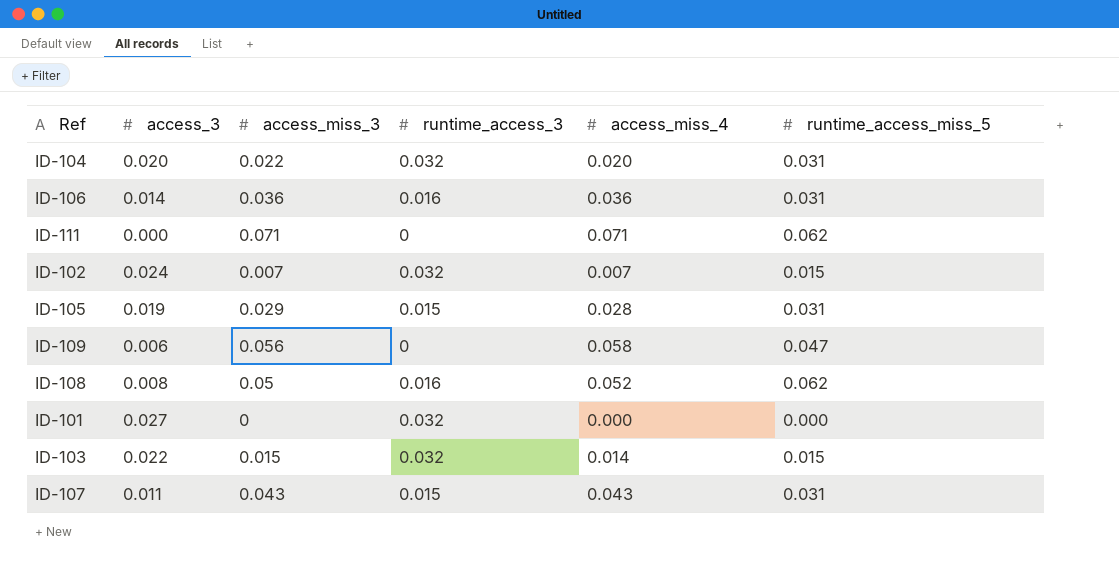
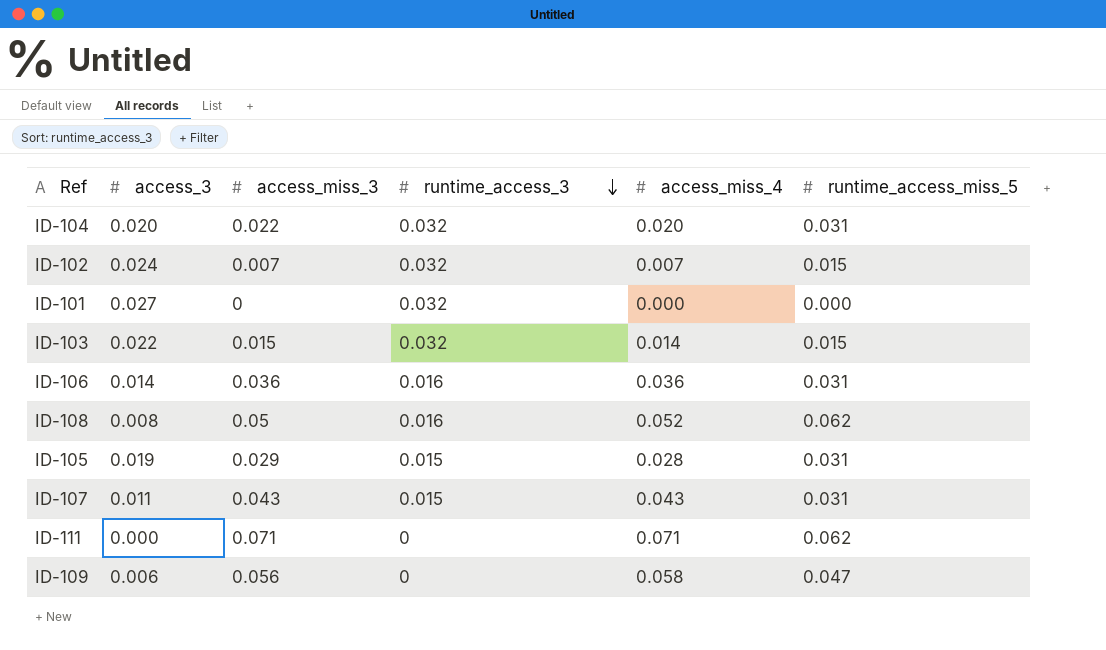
row order: none -> runtime_access_3 descending

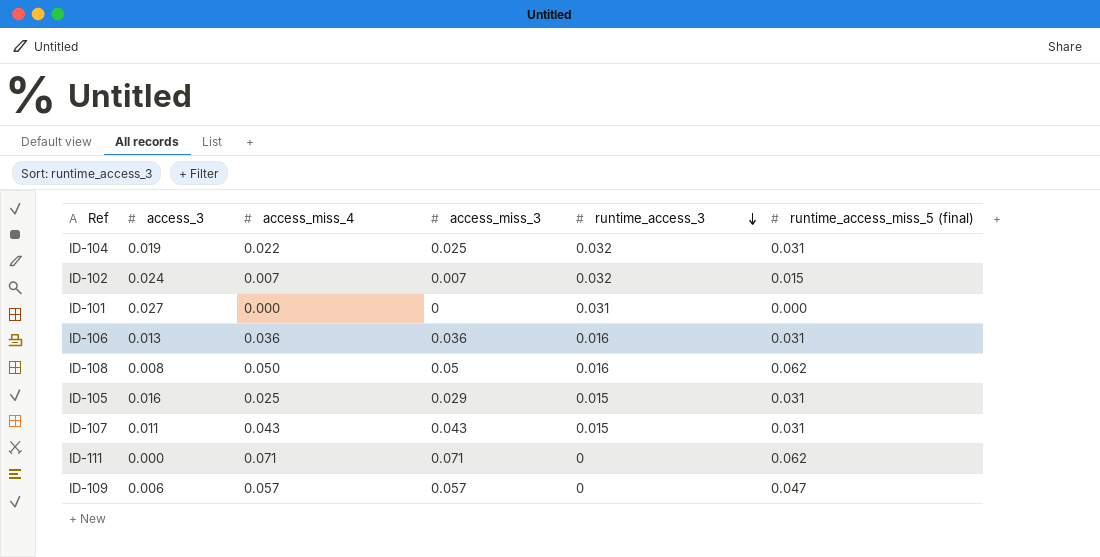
column access_miss_4 | position: 5 -> 3
column name: runtime_access_miss_5 -> runtime_access_miss_5 (final)
row ID-103: 0.022 | 0.015 | 0.032 | 0.014 | 0.015 -> none
ID-104 | access_3: 0.020 -> 0.019
ID-104 | access_miss_4: 0.020 -> 0.022
ID-104 | access_miss_3: 0.022 -> 0.025
ID-101 | runtime_access_3: 0.032 -> 0.031
ID-106 | access_3: 0.014 -> 0.013
ID-108 | access_miss_4: 0.052 -> 0.050
ID-105 | access_3: 0.019 -> 0.016
ID-105 | access_miss_4: 0.028 -> 0.025
ID-109 | access_miss_4: 0.058 -> 0.057
ID-109 | access_miss_3: 0.056 -> 0.057

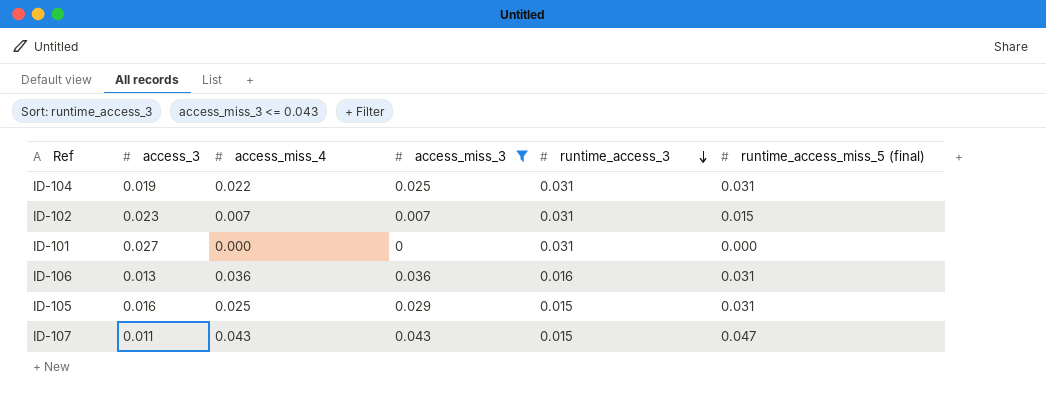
filter: none -> access_miss_3 <= 0.043
ID-104 | runtime_access_3: 0.032 -> 0.031
ID-102 | access_3: 0.024 -> 0.023
ID-102 | runtime_access_3: 0.032 -> 0.031
ID-107 | runtime_access_miss_5 (final): 0.031 -> 0.047

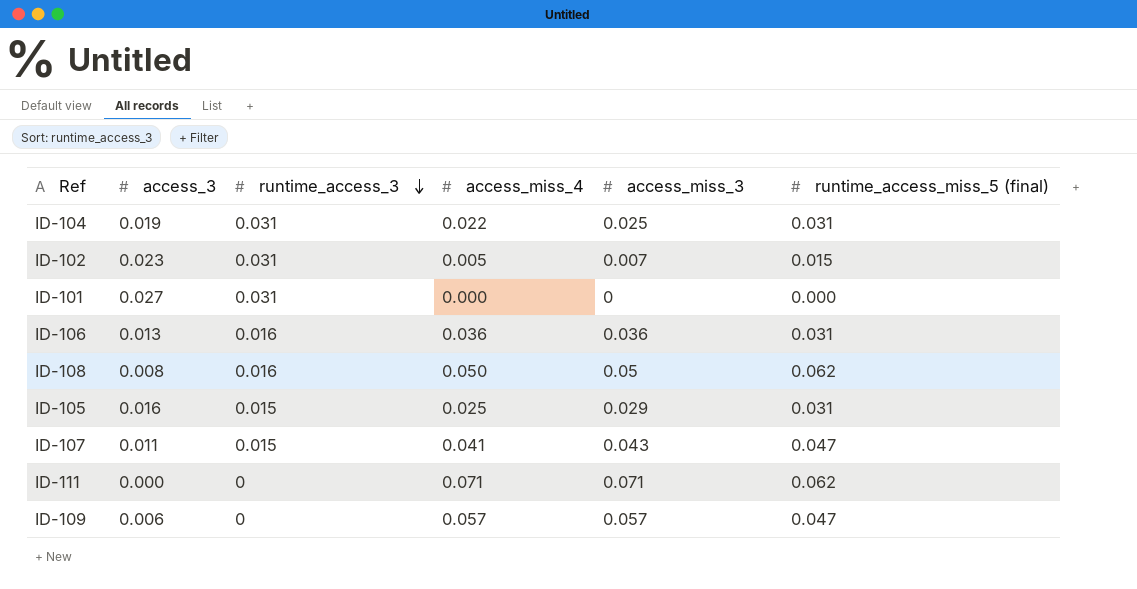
filter: access_miss_3 <= 0.043 -> none
column runtime_access_3 | position: 5 -> 3
ID-102 | access_miss_4: 0.007 -> 0.005
ID-107 | access_miss_4: 0.043 -> 0.041

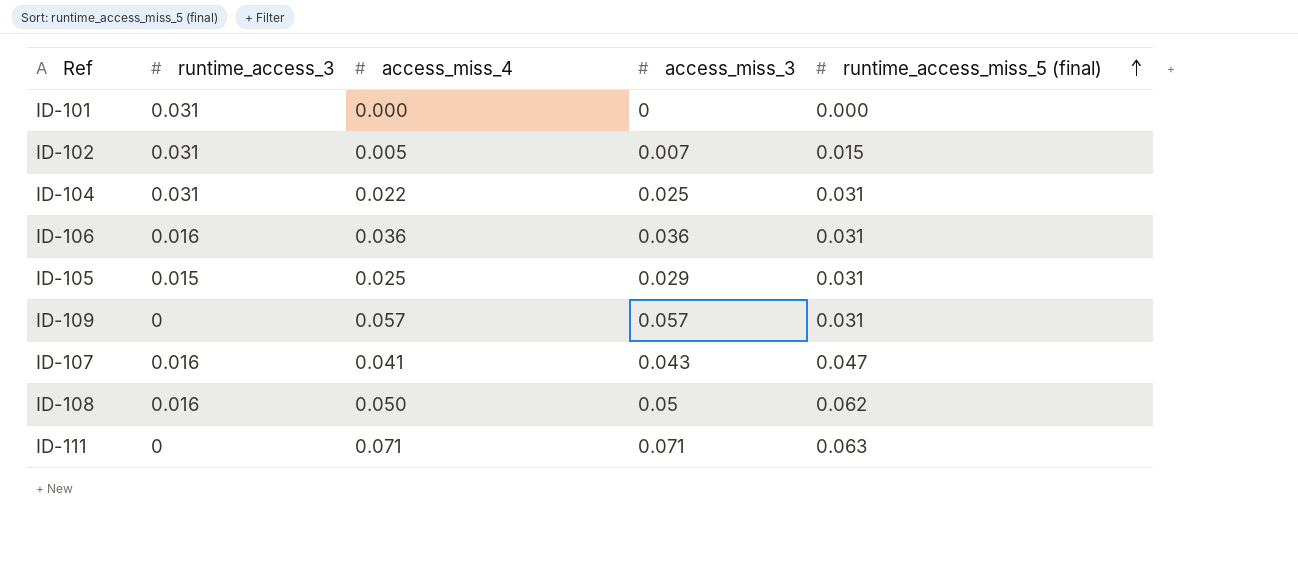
row order: runtime_access_3 descending -> runtime_access_miss_5 (final) ascending
column access_3 | position: 2 -> none
ID-109 | runtime_access_miss_5 (final): 0.047 -> 0.031
ID-107 | runtime_access_3: 0.015 -> 0.016
ID-111 | runtime_access_miss_5 (final): 0.062 -> 0.063

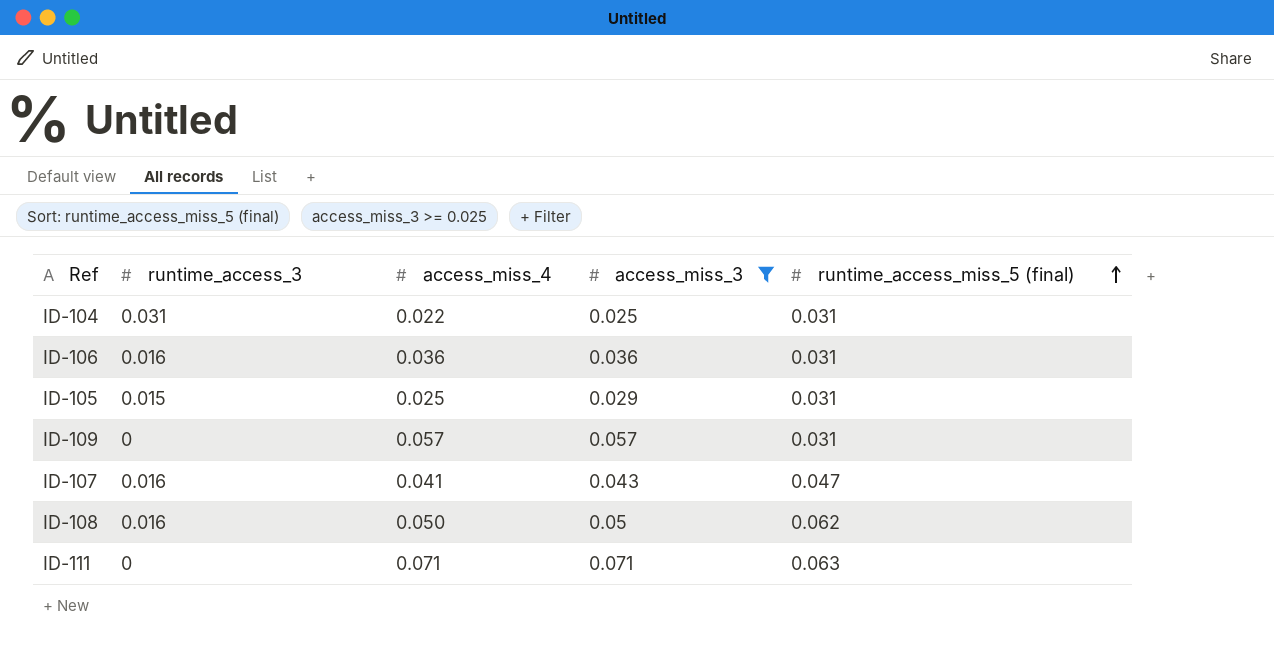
filter: none -> access_miss_3 >= 0.025

